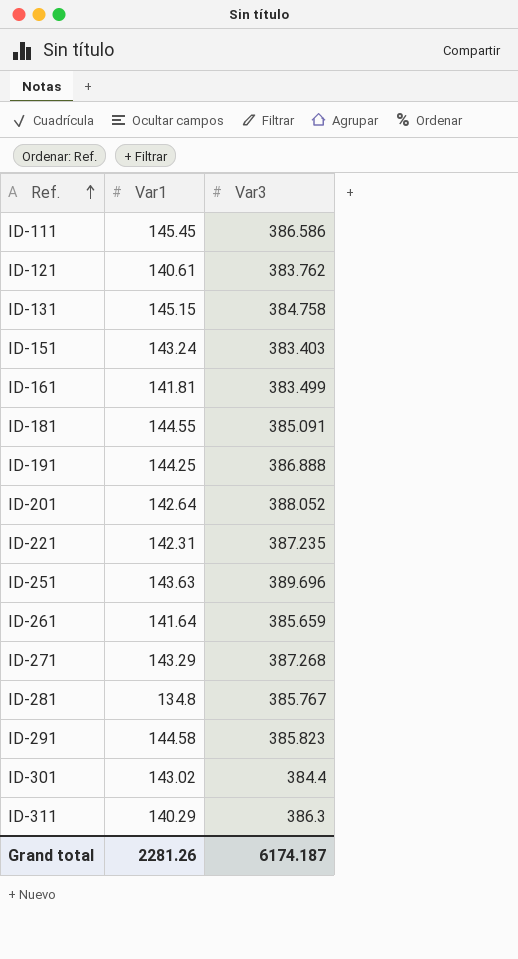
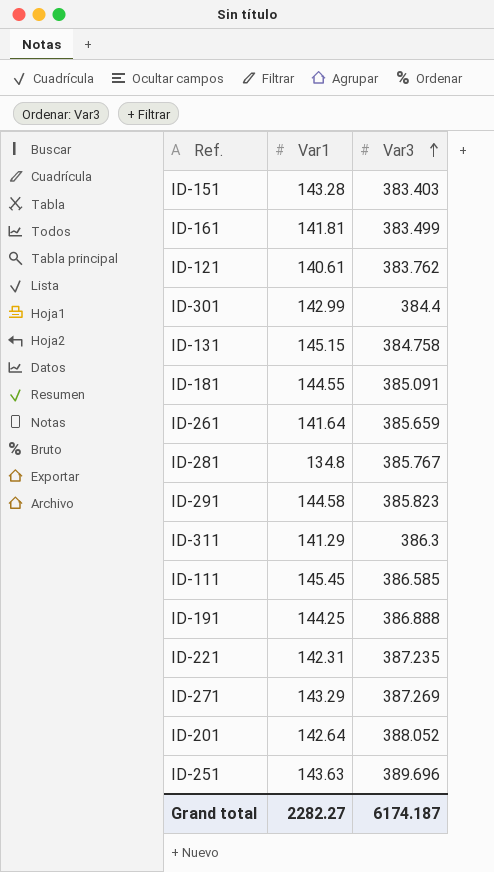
row order: Ref. ascending -> Var3 ascending
ID-151 | Var1: 143.24 -> 143.28
ID-301 | Var1: 143.02 -> 142.99
ID-311 | Var1: 140.29 -> 141.29
ID-111 | Var3: 386.586 -> 386.585
ID-271 | Var3: 387.268 -> 387.269
Grand total | Var1: 2281.26 -> 2282.27

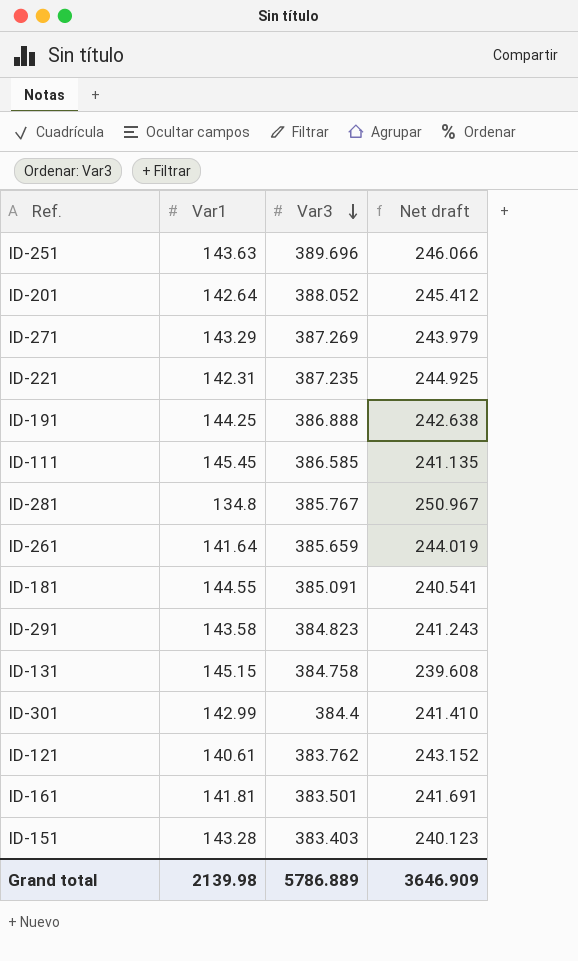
row order: Var3 ascending -> Var3 descending
column Net draft | formula: none -> [Var3] - [Var1]
row ID-311: 141.29 | 386.3 -> none
ID-291 | Var1: 144.58 -> 143.58
ID-291 | Var3: 385.823 -> 384.823
ID-161 | Var3: 383.499 -> 383.501
Grand total | Var1: 2282.27 -> 2139.98
Grand total | Var3: 6174.187 -> 5786.889

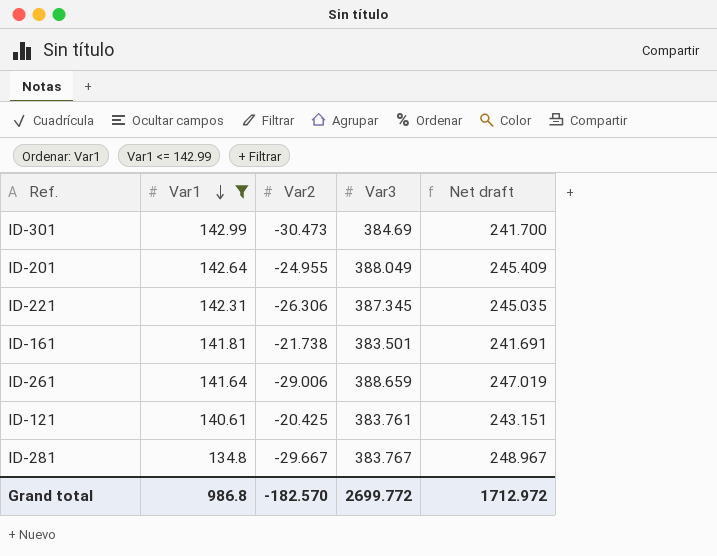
filter: none -> Var1 <= 142.99
row order: Var3 descending -> Var1 descending
column Var2 | position: none -> 3
ID-301 | Var3: 384.4 -> 384.69
ID-301 | Net draft: 241.410 -> 241.700
ID-201 | Var3: 388.052 -> 388.049
ID-201 | Net draft: 245.412 -> 245.409
ID-221 | Var3: 387.235 -> 387.345
ID-221 | Net draft: 244.925 -> 245.035
ID-261 | Var3: 385.659 -> 388.659
ID-261 | Net draft: 244.019 -> 247.019
ID-121 | Var3: 383.762 -> 383.761
ID-121 | Net draft: 243.152 -> 243.151
ID-281 | Var3: 385.767 -> 383.767
ID-281 | Net draft: 250.967 -> 248.967
Grand total | Var1: 2139.98 -> 986.8
Grand total | Var3: 5786.889 -> 2699.772
Grand total | Net draft: 3646.909 -> 1712.972

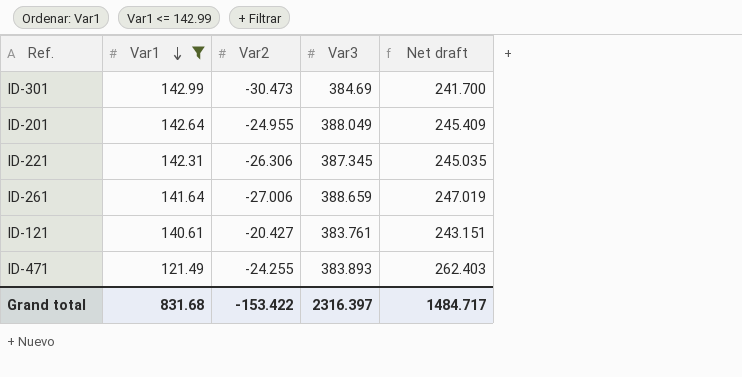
row ID-161: 141.81 | -21.738 | 383.501 | 241.691 -> none
row ID-281: 134.8 | -29.667 | 383.767 | 248.967 -> none
ID-261 | Var2: -29.006 -> -27.006
ID-121 | Var2: -20.425 -> -20.427
row ID-471: none -> 121.49 | -24.255 | 383.893 | 262.403
Grand total | Var1: 986.8 -> 831.68
Grand total | Var2: -182.570 -> -153.422
Grand total | Var3: 2699.772 -> 2316.397
Grand total | Net draft: 1712.972 -> 1484.717

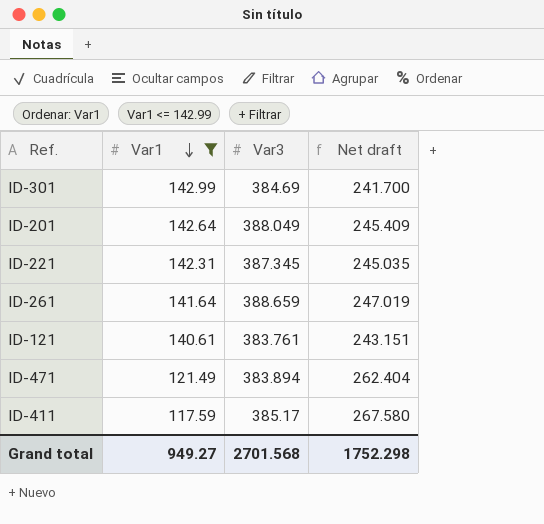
column Var2 | position: 3 -> none
ID-471 | Var3: 383.893 -> 383.894
ID-471 | Net draft: 262.403 -> 262.404
row ID-411: none -> 117.59 | 385.17 | 267.580
Grand total | Var1: 831.68 -> 949.27
Grand total | Var3: 2316.397 -> 2701.568
Grand total | Net draft: 1484.717 -> 1752.298

